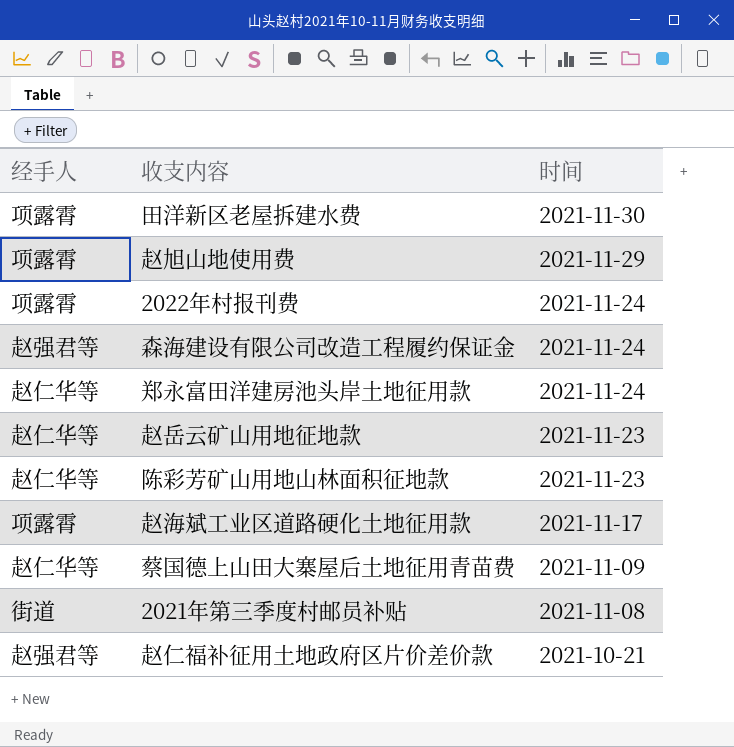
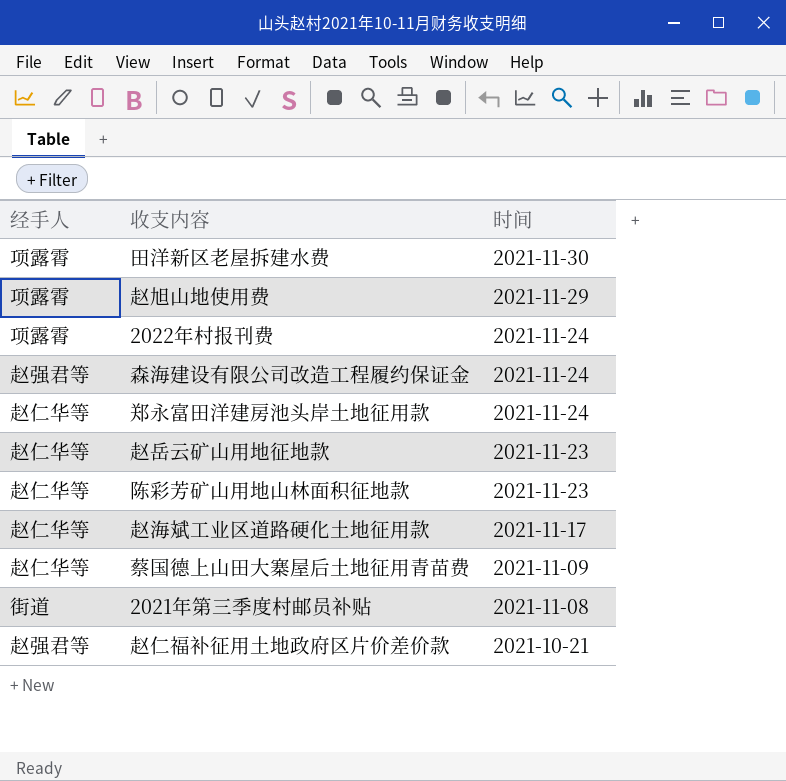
赵海斌工业区道路硬化土地征用款 | 经手人: 项露霄 -> 赵仁华等

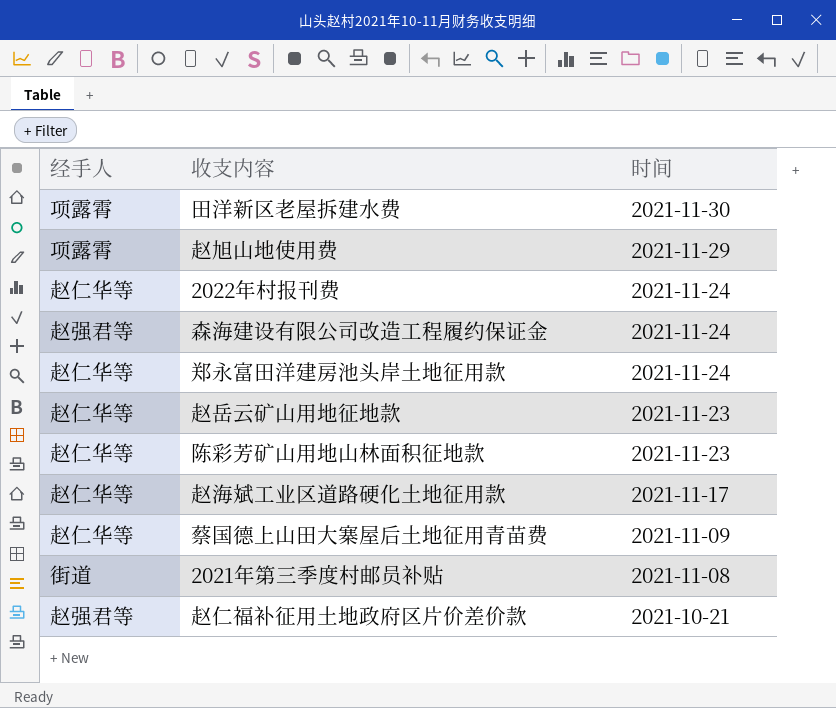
2022年村报刊费 | 经手人: 项露霄 -> 赵仁华等

